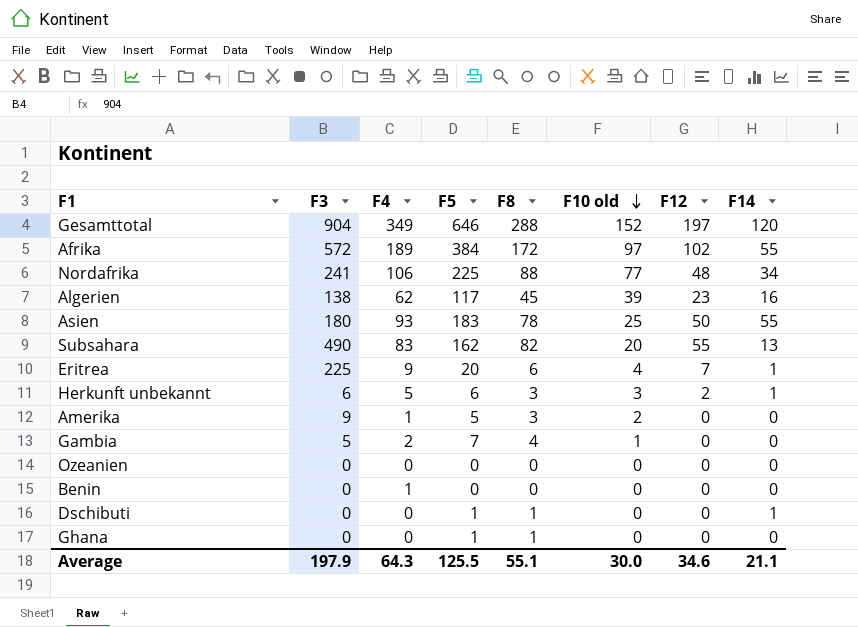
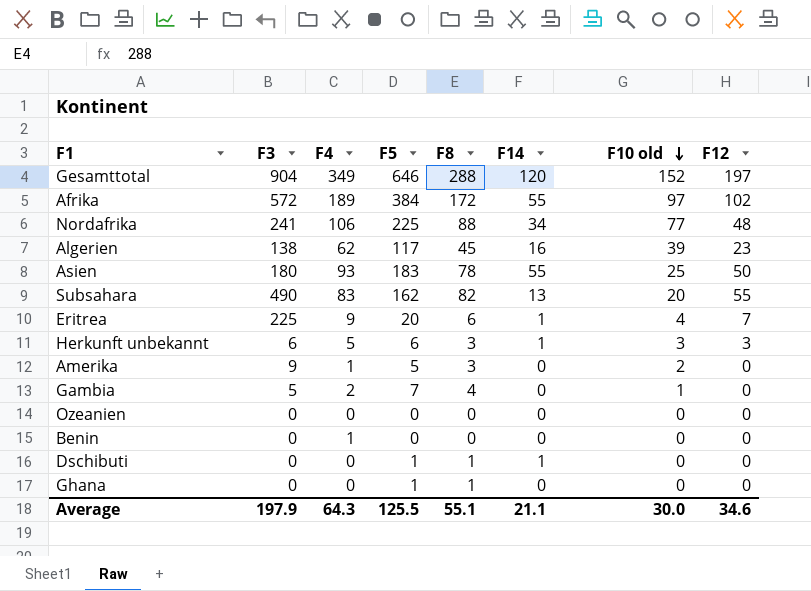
column F14 | position: 8 -> 6
Herkunft unbekannt | F12: 2 -> 3

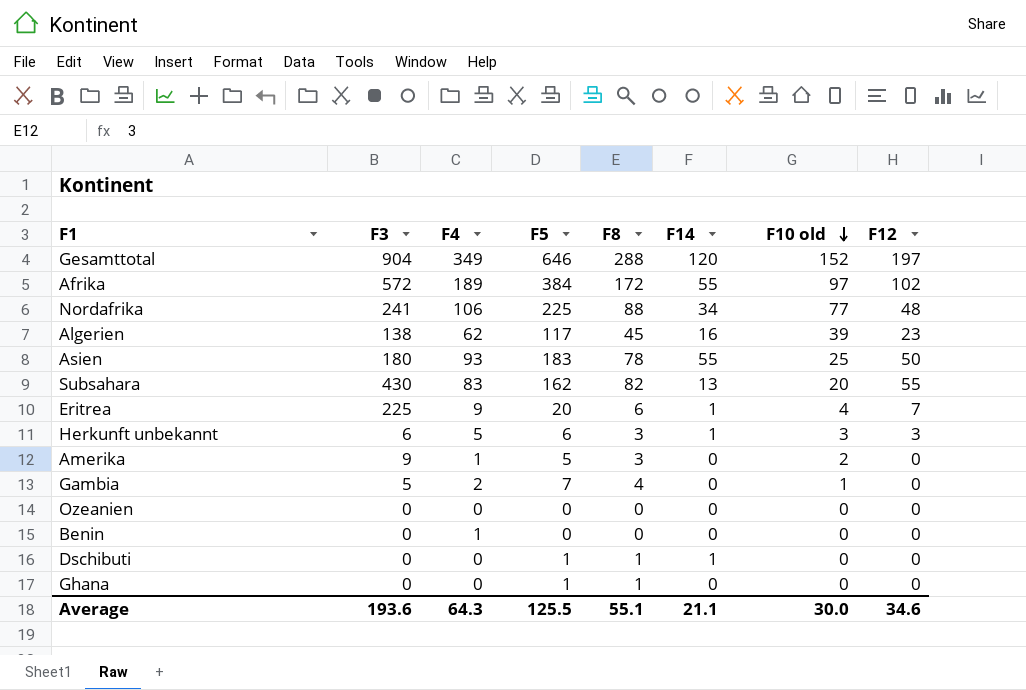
Subsahara | F3: 490 -> 430
Average | F3: 197.9 -> 193.6

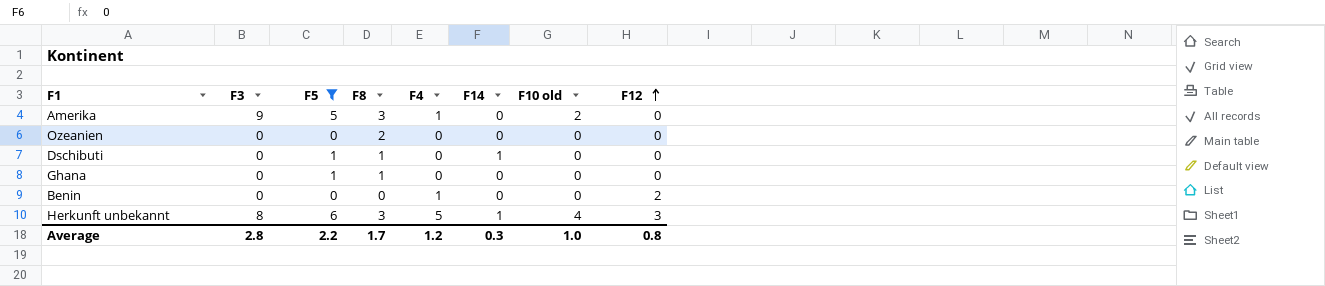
filter: none -> F5 <= 6
row order: F10 old descending -> F12 ascending
column F4 | position: 3 -> 5
Ozeanien | F8: 0 -> 2
Benin | F12: 0 -> 2
Herkunft unbekannt | F3: 6 -> 8
Herkunft unbekannt | F10 old: 3 -> 4
Average | F3: 193.6 -> 2.8
Average | F5: 125.5 -> 2.2
Average | F8: 55.1 -> 1.7
Average | F4: 64.3 -> 1.2
Average | F14: 21.1 -> 0.3
Average | F10 old: 30.0 -> 1.0
Average | F12: 34.6 -> 0.8

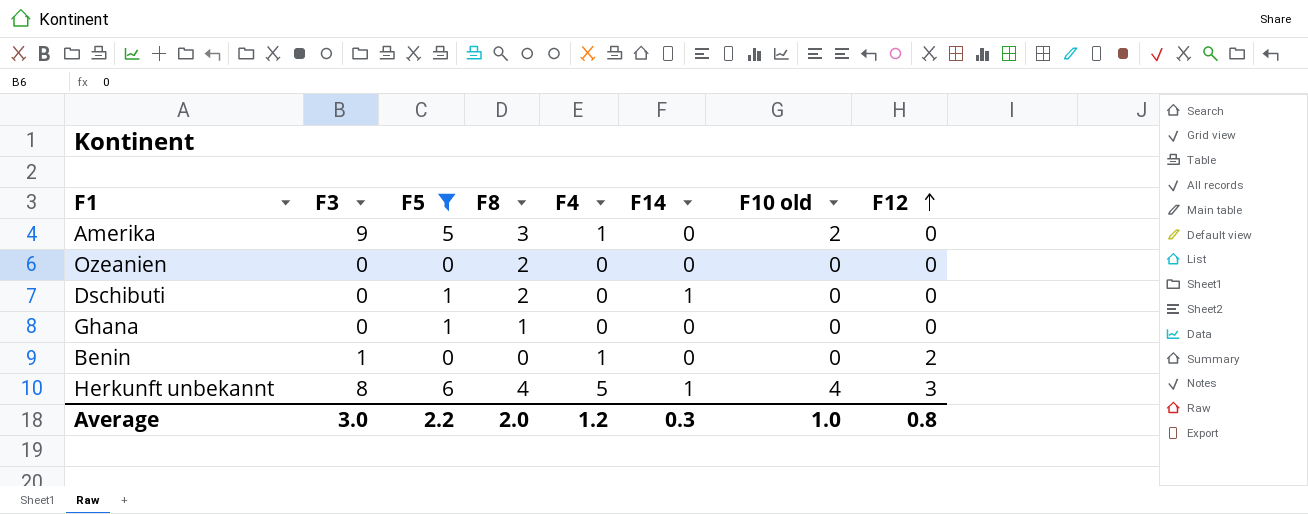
Dschibuti | F8: 1 -> 2
Benin | F3: 0 -> 1
Herkunft unbekannt | F8: 3 -> 4
Average | F3: 2.8 -> 3.0
Average | F8: 1.7 -> 2.0

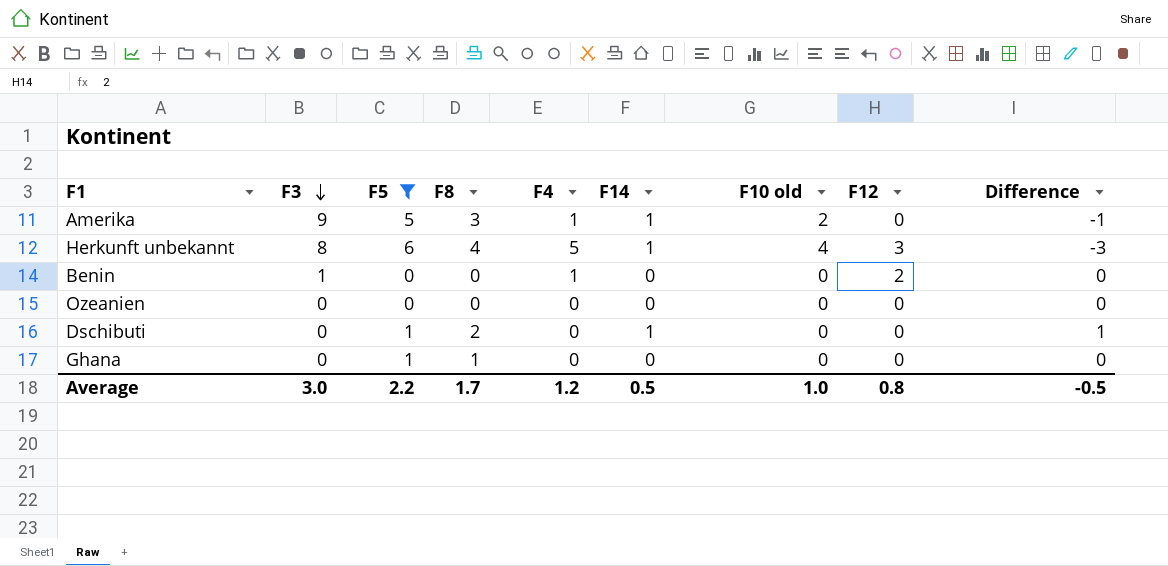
row order: F12 ascending -> F3 descending
column Difference | formula: none -> [F14] - [F10 old]
Amerika | F14: 0 -> 1
Ozeanien | F8: 2 -> 0
Average | F8: 2.0 -> 1.7
Average | F14: 0.3 -> 0.5

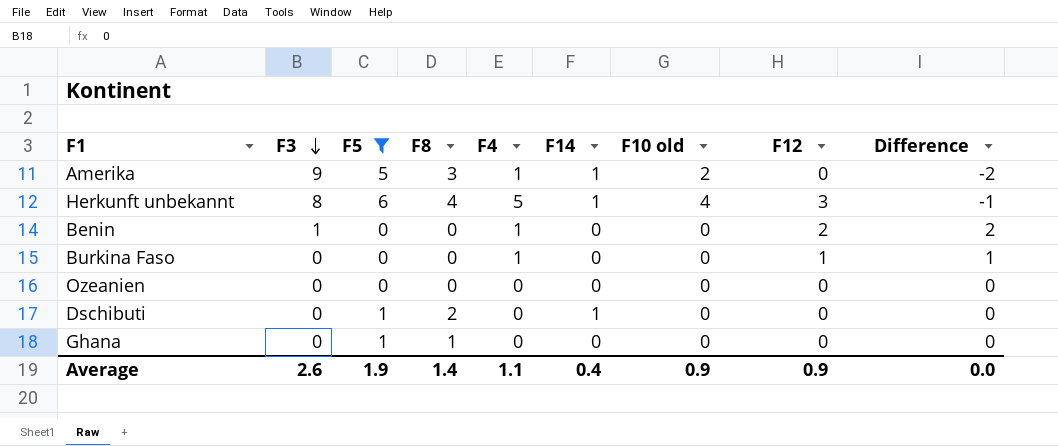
column Difference | formula: [F14] - [F10 old] -> [F12] - [F10 old]
row Burkina Faso: none -> 0 | 0 | 0 | 1 | 0 | 0 | 1 | 1
Average | F3: 3.0 -> 2.6
Average | F5: 2.2 -> 1.9
Average | F8: 1.7 -> 1.4
Average | F4: 1.2 -> 1.1
Average | F14: 0.5 -> 0.4
Average | F10 old: 1.0 -> 0.9
Average | F12: 0.8 -> 0.9
Average | Difference: -0.5 -> 0.0

